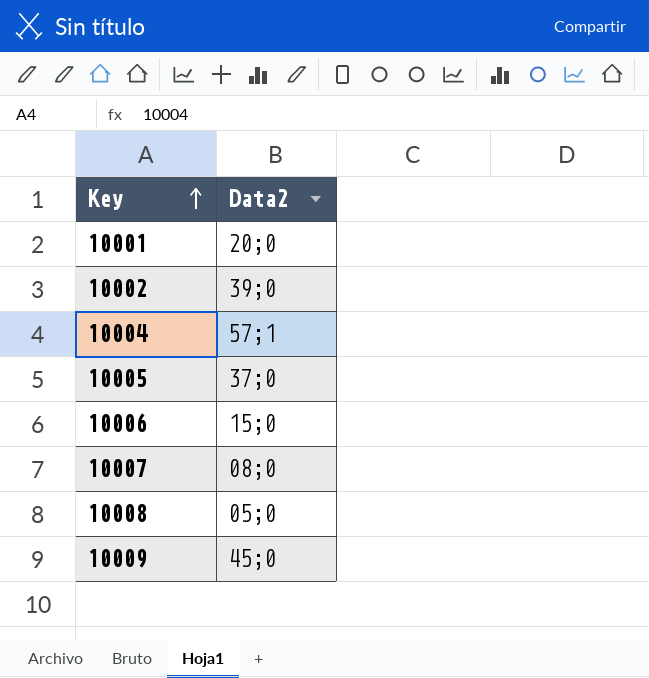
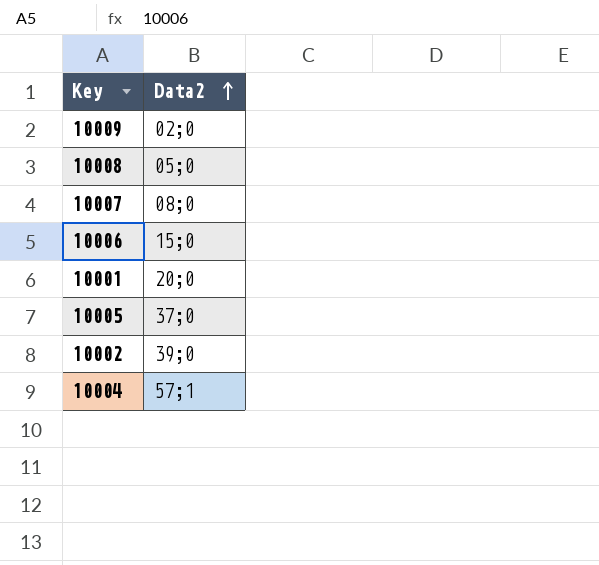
row order: Key ascending -> Data2 ascending
10009 | Data2: 45;0 -> 02;0

